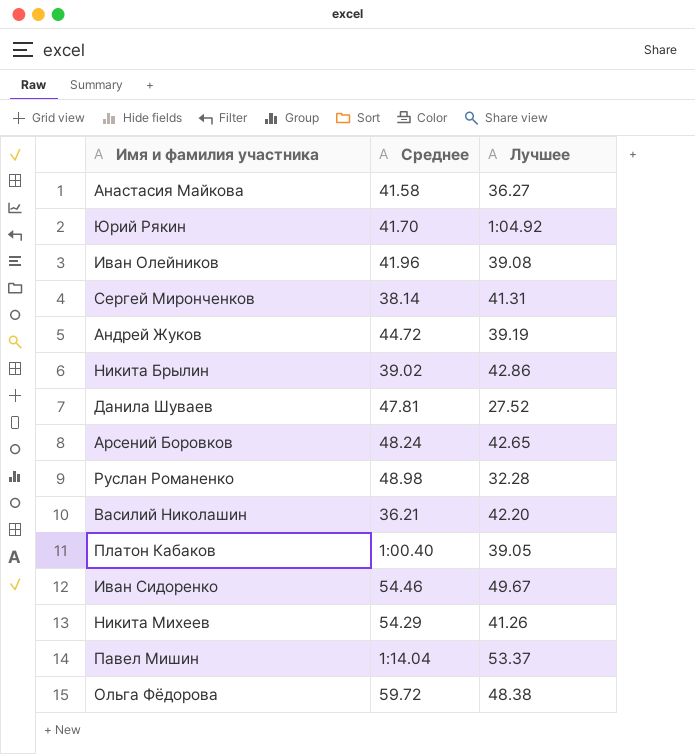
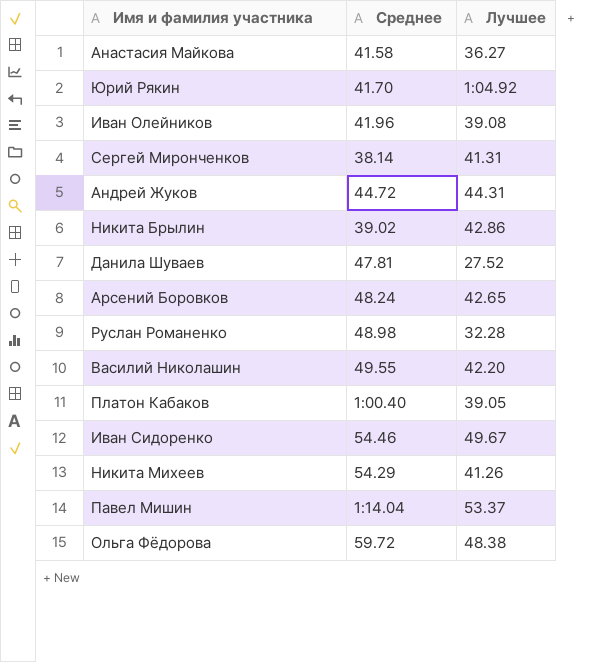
Андрей Жуков | Лучшее: 39.19 -> 44.31
Василий Николашин | Среднее: 36.21 -> 49.55

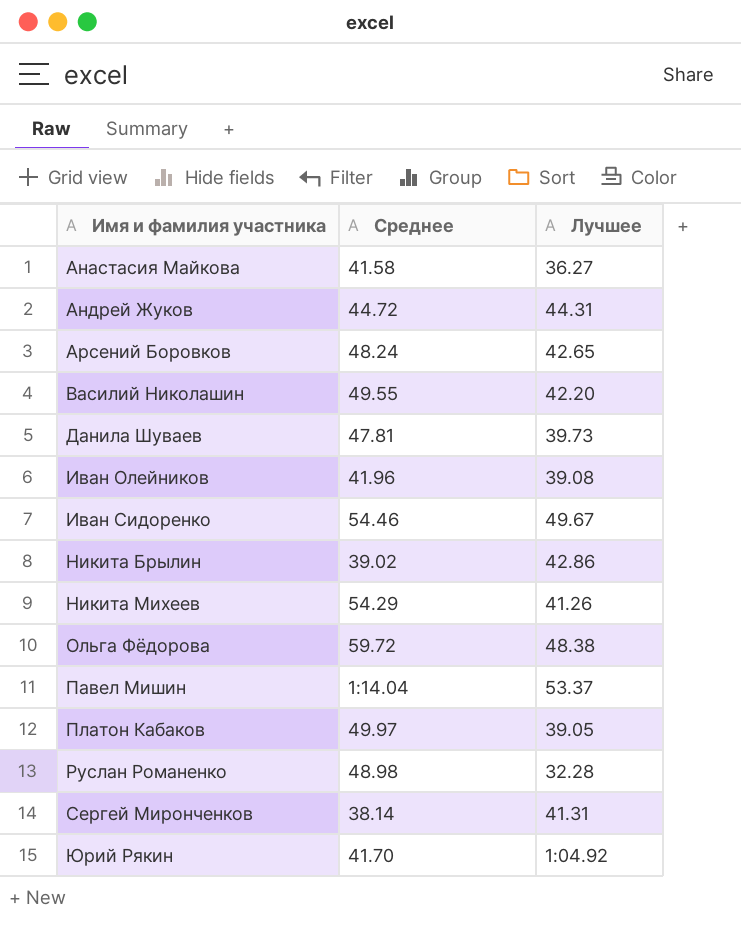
row order: none -> Имя и фамилия участника ascending
Данила Шуваев | Лучшее: 27.52 -> 39.73
Платон Кабаков | Среднее: 1:00.40 -> 49.97

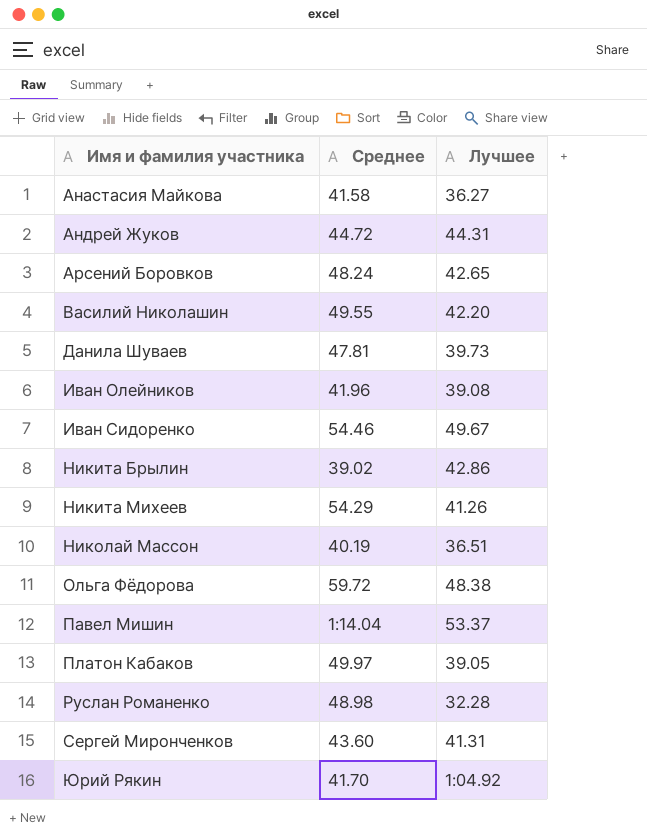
row Николай Массон: none -> 40.19 | 36.51
Сергей Миронченков | Среднее: 38.14 -> 43.60

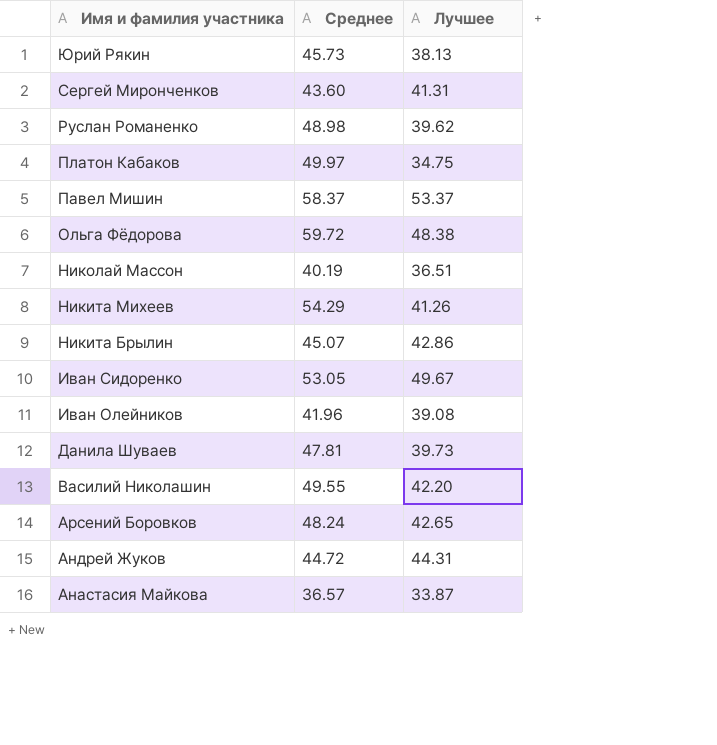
row order: Имя и фамилия участника ascending -> Имя и фамилия участника descending
Юрий Рякин | Среднее: 41.70 -> 45.73
Юрий Рякин | Лучшее: 1:04.92 -> 38.13
Руслан Романенко | Лучшее: 32.28 -> 39.62
Платон Кабаков | Лучшее: 39.05 -> 34.75
Павел Мишин | Среднее: 1:14.04 -> 58.37
Никита Брылин | Среднее: 39.02 -> 45.07
Иван Сидоренко | Среднее: 54.46 -> 53.05
Анастасия Майкова | Среднее: 41.58 -> 36.57
Анастасия Майкова | Лучшее: 36.27 -> 33.87

